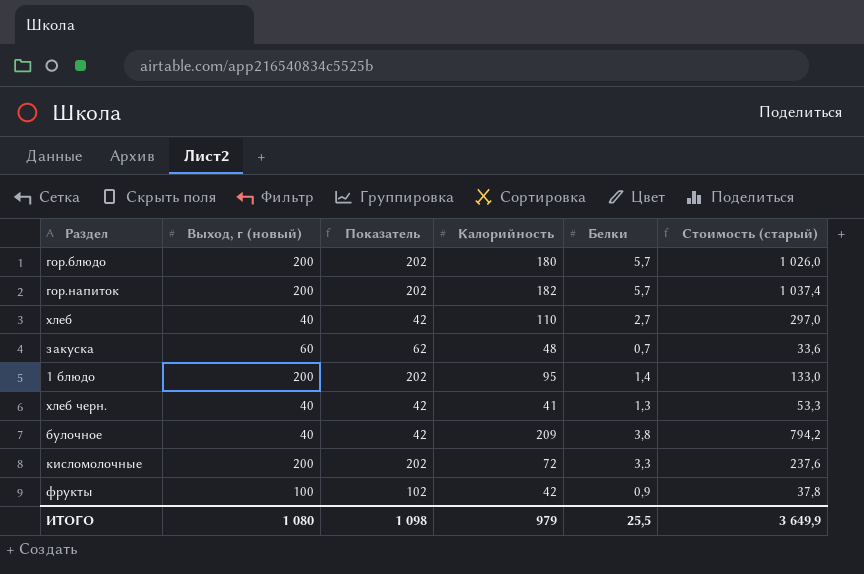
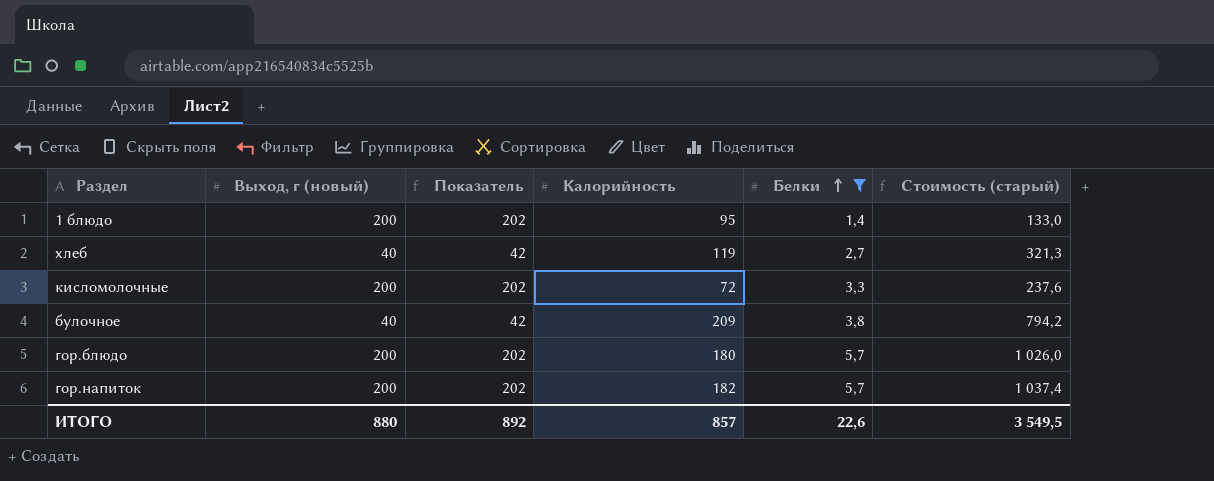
filter: none -> Белки >= 1,4
row order: none -> Белки ascending
хлеб | Калорийность: 110 -> 119
хлеб | Стоимость (старый): 297,0 -> 321,3
ИТОГО | Выход, г (новый): 1 080 -> 880
ИТОГО | Показатель: 1 098 -> 892
ИТОГО | Калорийность: 979 -> 857
ИТОГО | Белки: 25,5 -> 22,6
ИТОГО | Стоимость (старый): 3 649,9 -> 3 549,5

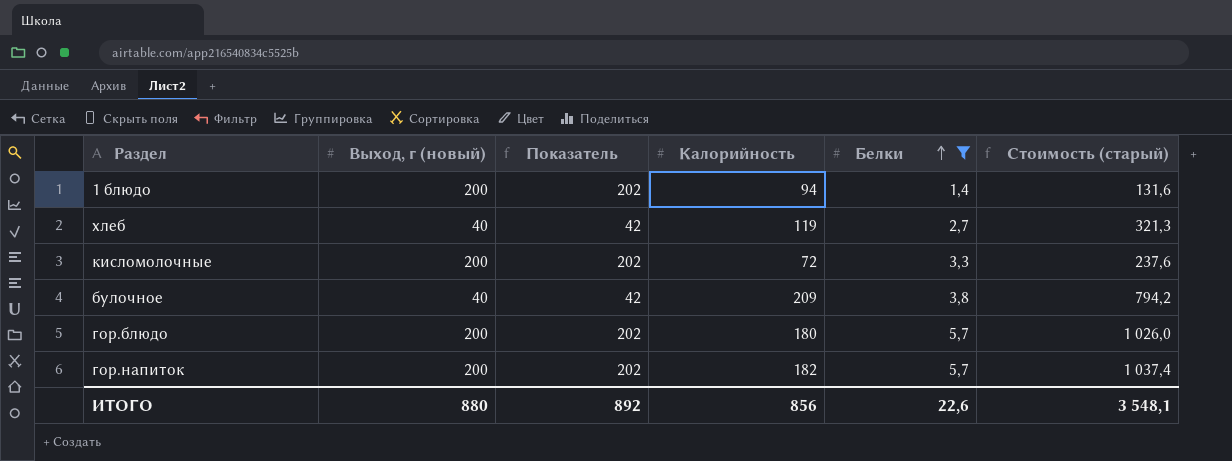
1 блюдо | Калорийность: 95 -> 94
1 блюдо | Стоимость (старый): 133,0 -> 131,6
ИТОГО | Калорийность: 857 -> 856
ИТОГО | Стоимость (старый): 3 549,5 -> 3 548,1

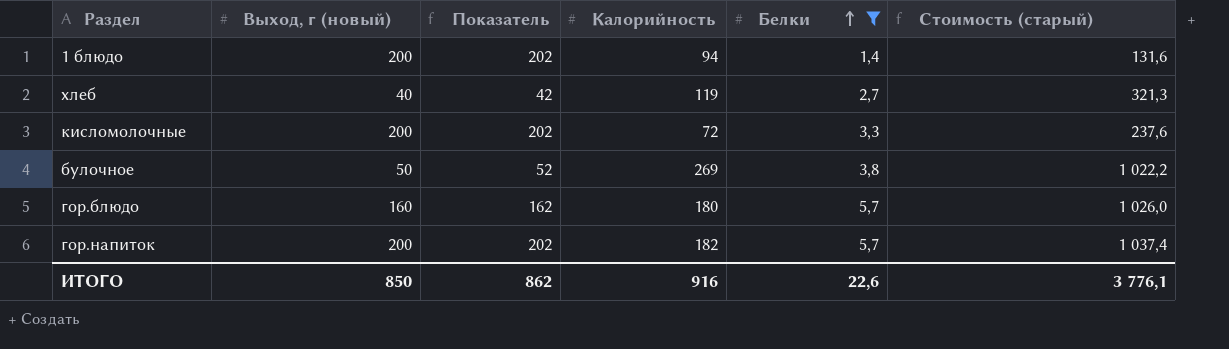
булочное | Выход, г (новый): 40 -> 50
булочное | Показатель: 42 -> 52
булочное | Калорийность: 209 -> 269
булочное | Стоимость (старый): 794,2 -> 1 022,2
гор.блюдо | Выход, г (новый): 200 -> 160
гор.блюдо | Показатель: 202 -> 162
ИТОГО | Выход, г (новый): 880 -> 850
ИТОГО | Показатель: 892 -> 862
ИТОГО | Калорийность: 856 -> 916
ИТОГО | Стоимость (старый): 3 548,1 -> 3 776,1

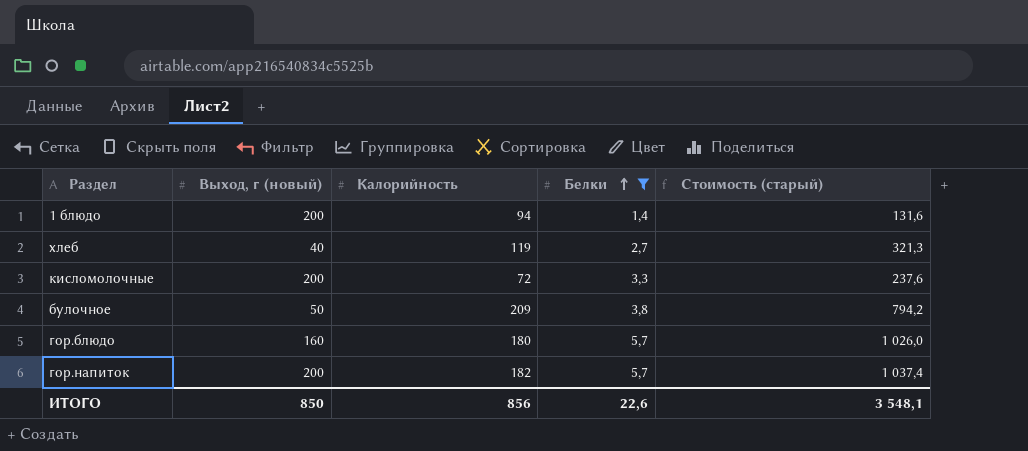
column Показатель | formula: [Выход, г (новый)] + 2 -> none
булочное | Калорийность: 269 -> 209
булочное | Стоимость (старый): 1 022,2 -> 794,2
ИТОГО | Калорийность: 916 -> 856
ИТОГО | Стоимость (старый): 3 776,1 -> 3 548,1

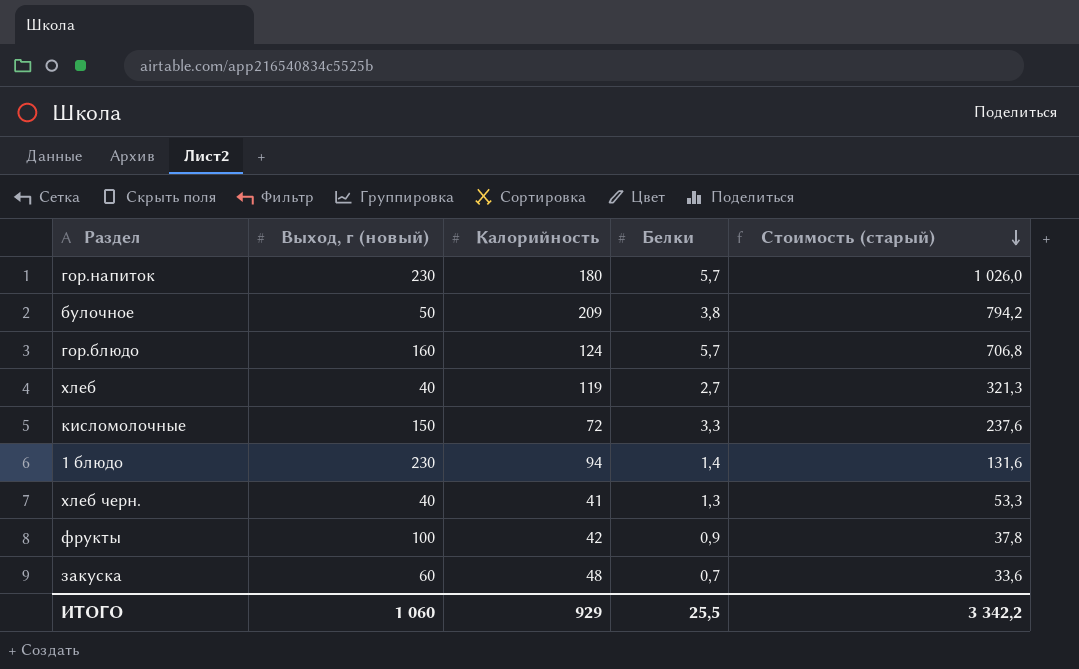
filter: Белки >= 1,4 -> none
row order: Белки ascending -> Стоимость (старый) descending
гор.напиток | Выход, г (новый): 200 -> 230
гор.напиток | Калорийность: 182 -> 180
гор.напиток | Стоимость (старый): 1 037,4 -> 1 026,0
гор.блюдо | Калорийность: 180 -> 124
гор.блюдо | Стоимость (старый): 1 026,0 -> 706,8
кисломолочные | Выход, г (новый): 200 -> 150
1 блюдо | Выход, г (новый): 200 -> 230
ИТОГО | Выход, г (новый): 850 -> 1 060
ИТОГО | Калорийность: 856 -> 929
ИТОГО | Белки: 22,6 -> 25,5
ИТОГО | Стоимость (старый): 3 548,1 -> 3 342,2

